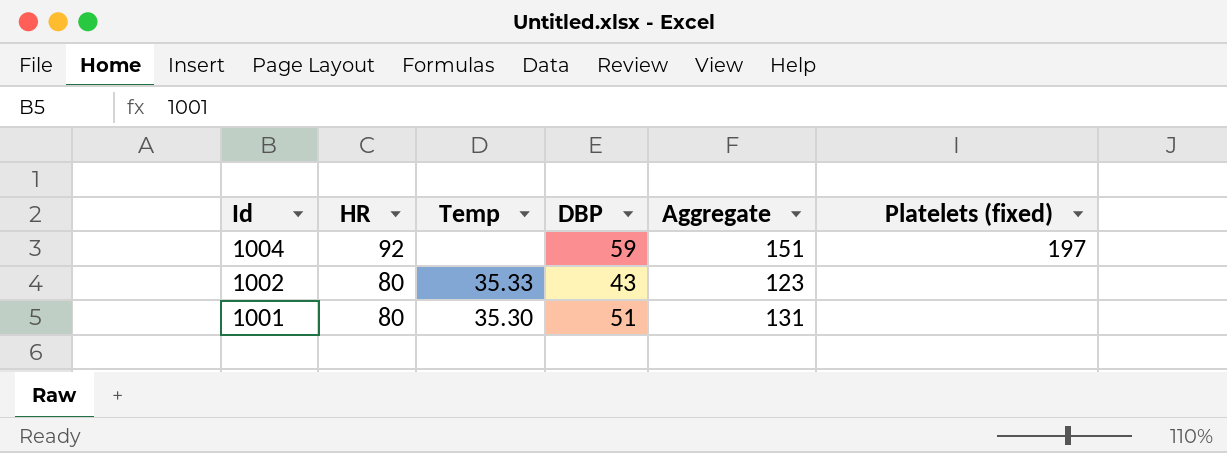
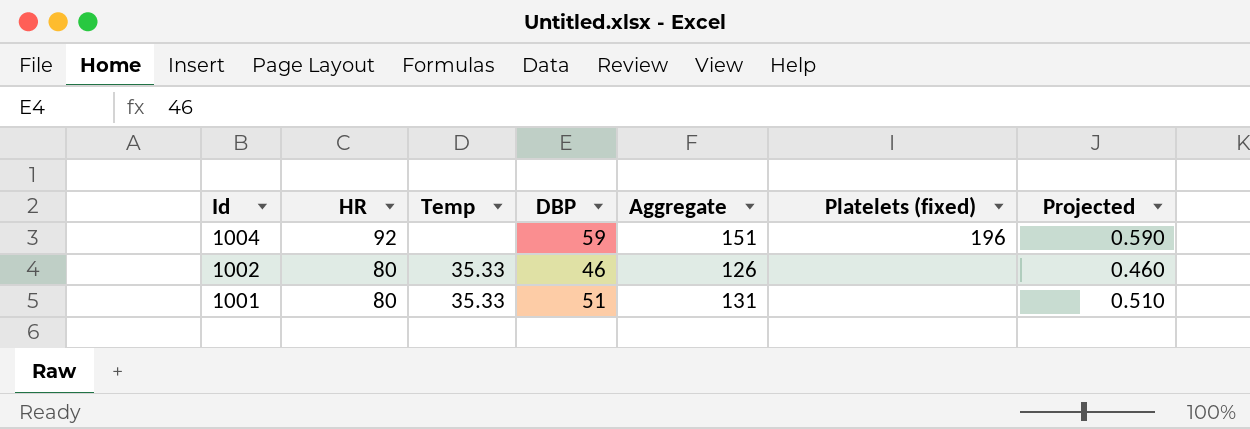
column Projected | formula: none -> [DBP] * 0.01
1004 | Platelets (fixed): 197 -> 196
1002 | DBP: 43 -> 46
1002 | Aggregate: 123 -> 126
1001 | Temp: 35.30 -> 35.33

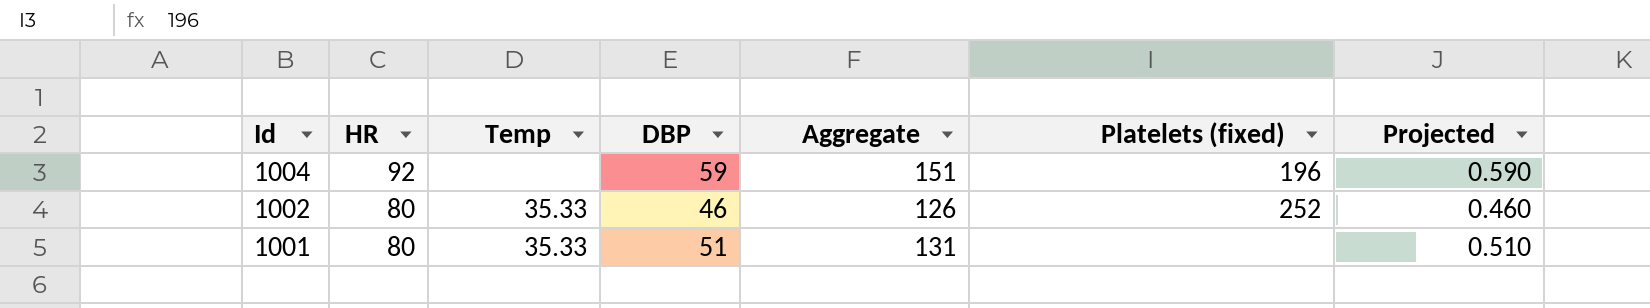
1002 | Platelets (fixed): none -> 252

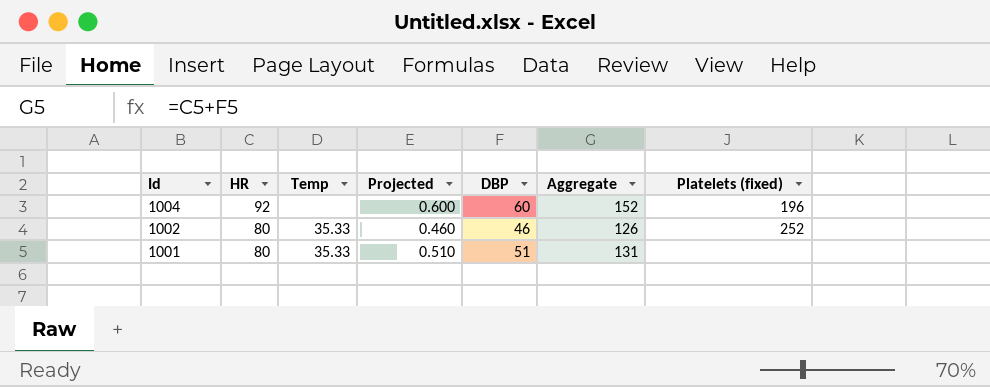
column Projected | position: 7 -> 4
1004 | Projected: 0.590 -> 0.600
1004 | DBP: 59 -> 60
1004 | Aggregate: 151 -> 152

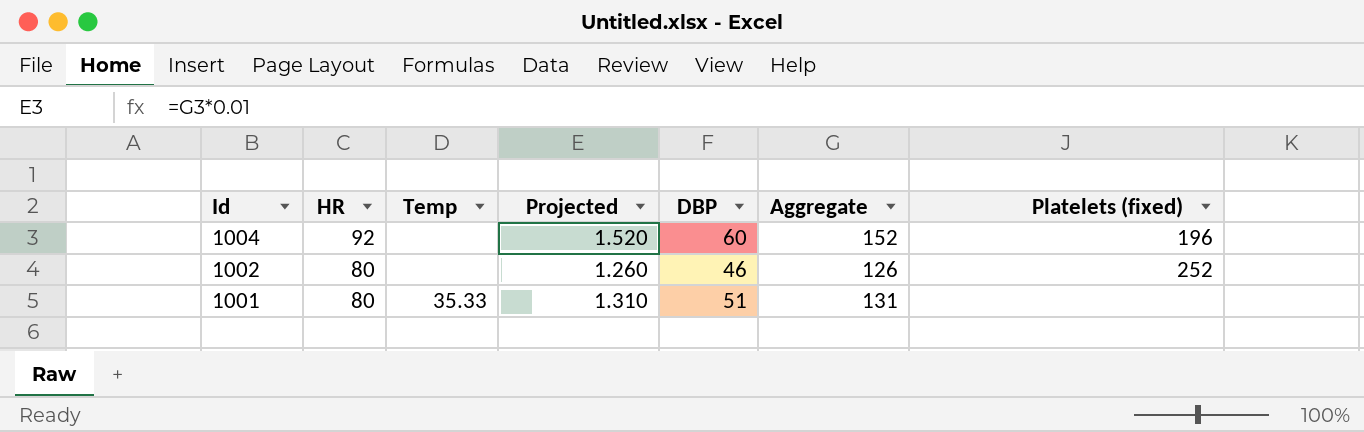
column Projected | formula: [DBP] * 0.01 -> [Aggregate] * 0.01
1002 | Temp: 35.33 -> none

